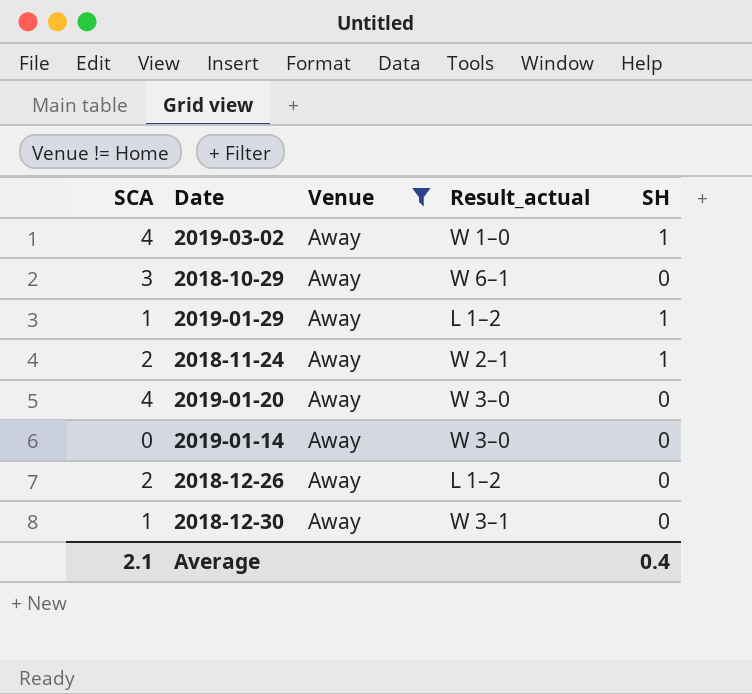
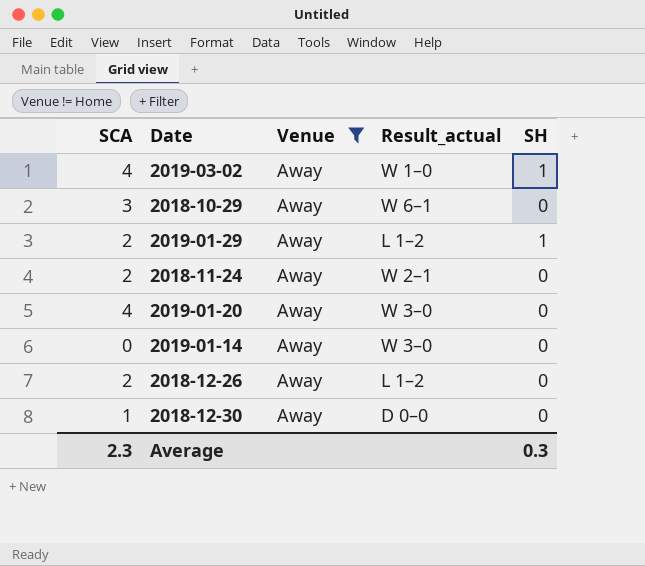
2019-01-29 | SCA: 1 -> 2
2018-11-24 | SH: 1 -> 0
2018-12-30 | Result_actual: W 3–1 -> D 0–0
Average | SCA: 2.1 -> 2.3
Average | SH: 0.4 -> 0.3

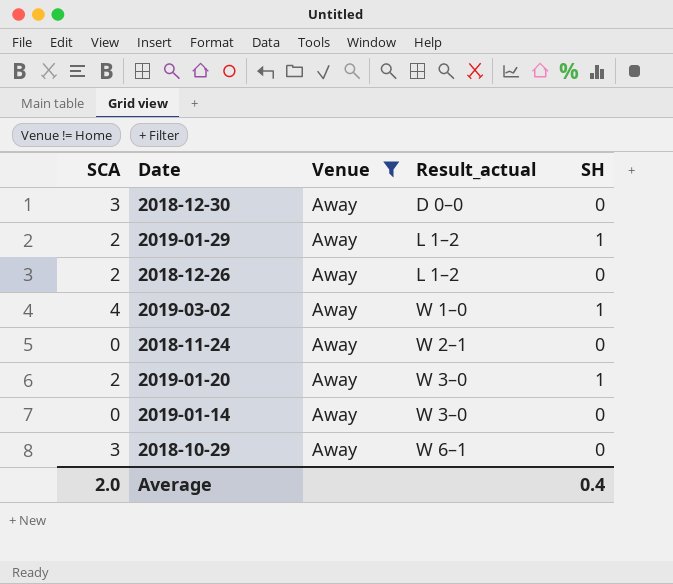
row order: none -> Result_actual ascending
2018-12-30 | SCA: 1 -> 3
2018-11-24 | SCA: 2 -> 0
2019-01-20 | SCA: 4 -> 2
2019-01-20 | SH: 0 -> 1
Average | SCA: 2.3 -> 2.0
Average | SH: 0.3 -> 0.4

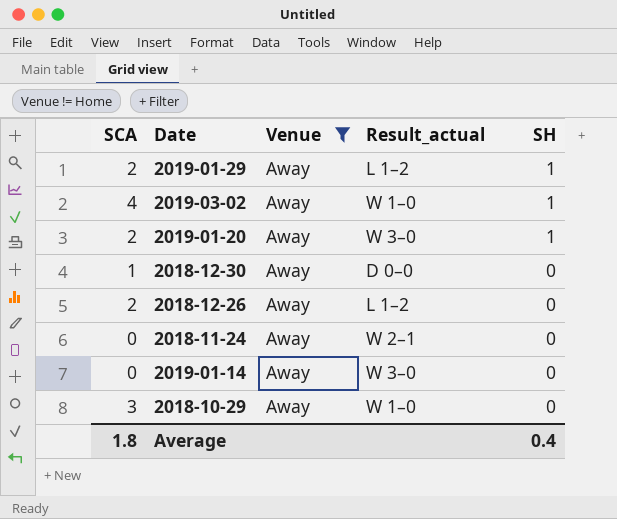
row order: Result_actual ascending -> SH descending
2018-12-30 | SCA: 3 -> 1
2018-10-29 | Result_actual: W 6–1 -> W 1–0
Average | SCA: 2.0 -> 1.8

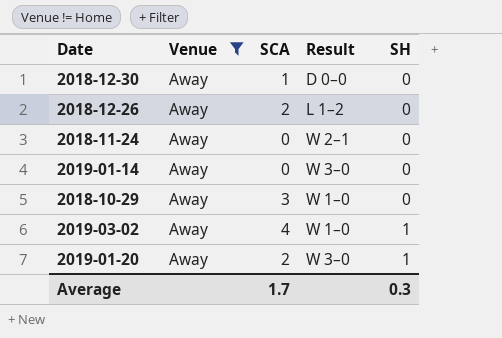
row order: SH descending -> SH ascending
column SCA | position: 1 -> 3
column name: Result_actual -> Result
row 2019-01-29: 2 | Away | L 1–2 | 1 -> none
Average | SCA: 1.8 -> 1.7
Average | SH: 0.4 -> 0.3

